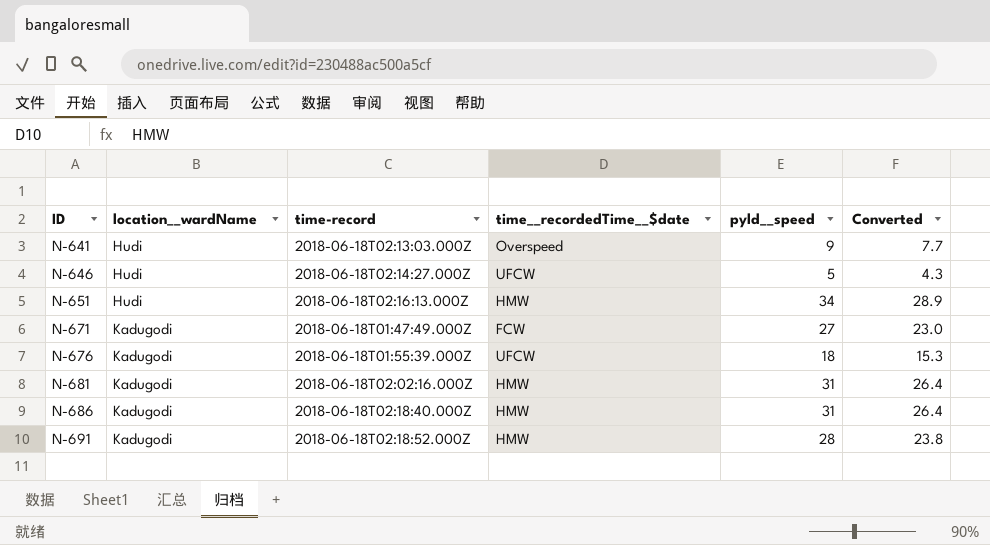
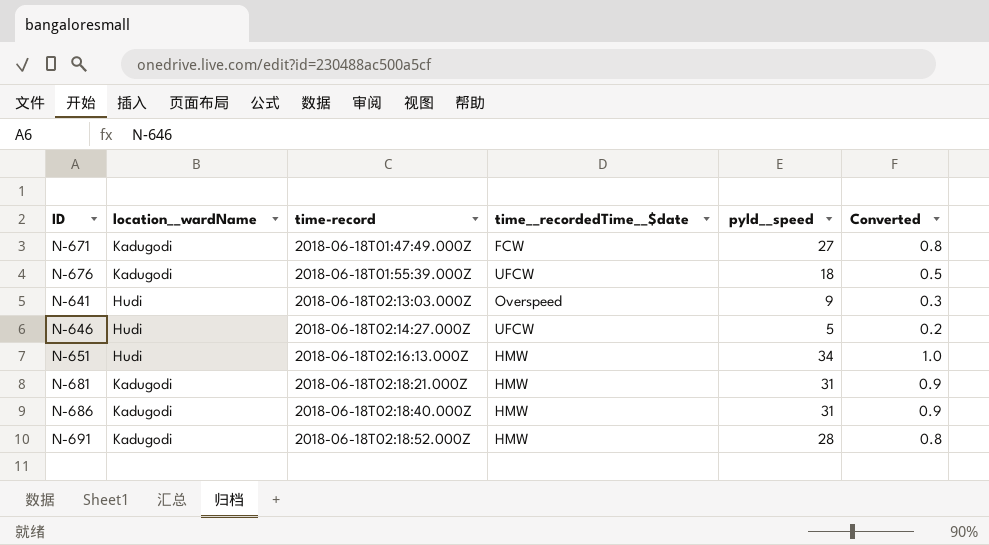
row order: ID ascending -> time-record ascending
column Converted | formula: [pyld__speed] * 0.85 -> [pyld__speed] * 0.03
N-681 | time-record: 2018-06-18T02:02:16.000Z -> 2018-06-18T02:18:21.000Z

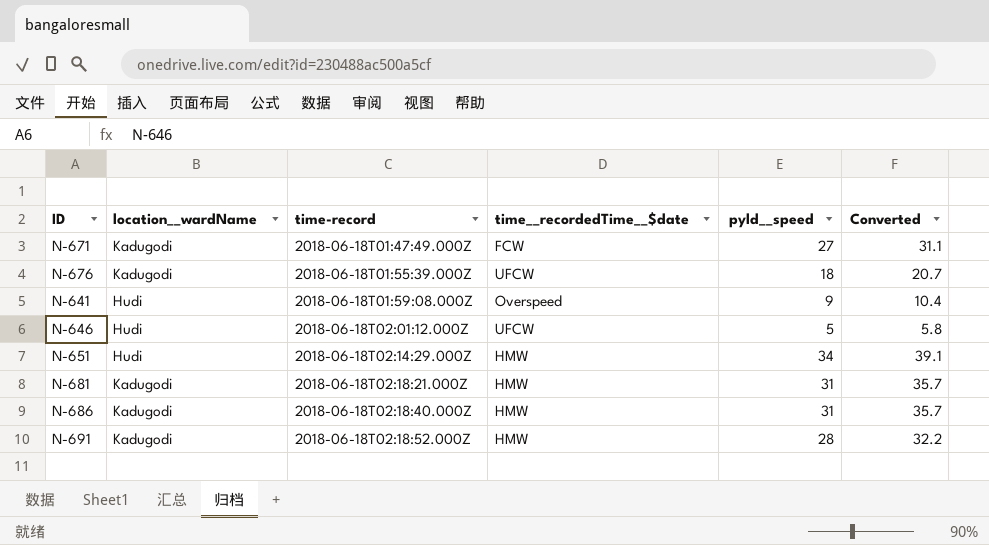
column Converted | formula: [pyld__speed] * 0.03 -> [pyld__speed] * 1.15
N-641 | time-record: 2018-06-18T02:13:03.000Z -> 2018-06-18T01:59:08.000Z
N-646 | time-record: 2018-06-18T02:14:27.000Z -> 2018-06-18T02:01:12.000Z
N-651 | time-record: 2018-06-18T02:16:13.000Z -> 2018-06-18T02:14:29.000Z

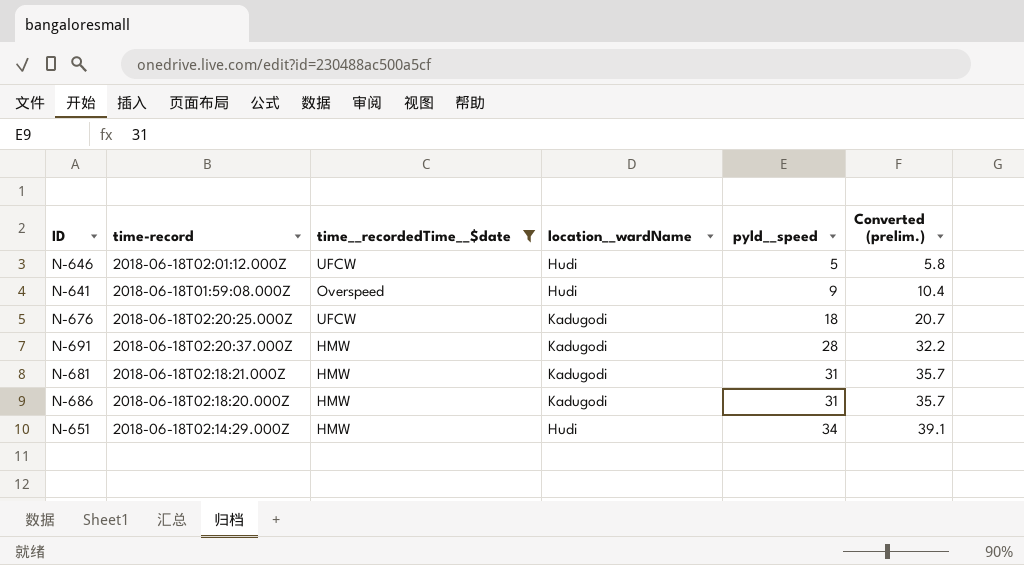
filter: none -> time__recordedTime__$date != FCW
row order: time-record ascending -> pyld__speed ascending
column location__wardName | position: 2 -> 4
column name: Converted -> Converted (prelim.)
N-676 | time-record: 2018-06-18T01:55:39.000Z -> 2018-06-18T02:20:25.000Z
N-691 | time-record: 2018-06-18T02:18:52.000Z -> 2018-06-18T02:20:37.000Z
N-686 | time-record: 2018-06-18T02:18:40.000Z -> 2018-06-18T02:18:20.000Z

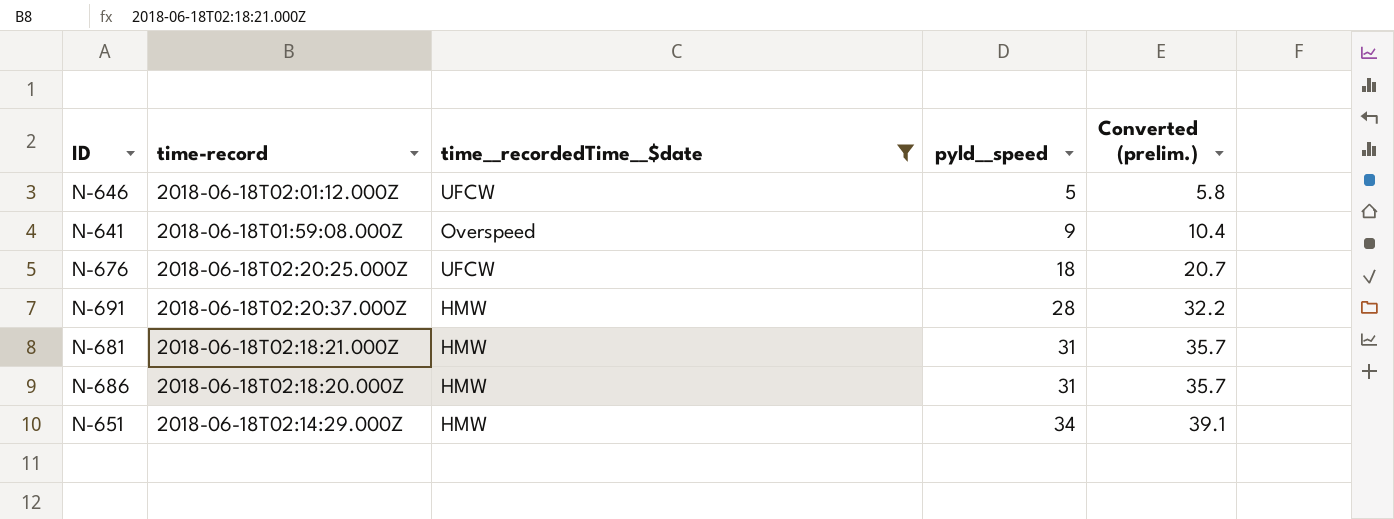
column location__wardName | position: 4 -> none

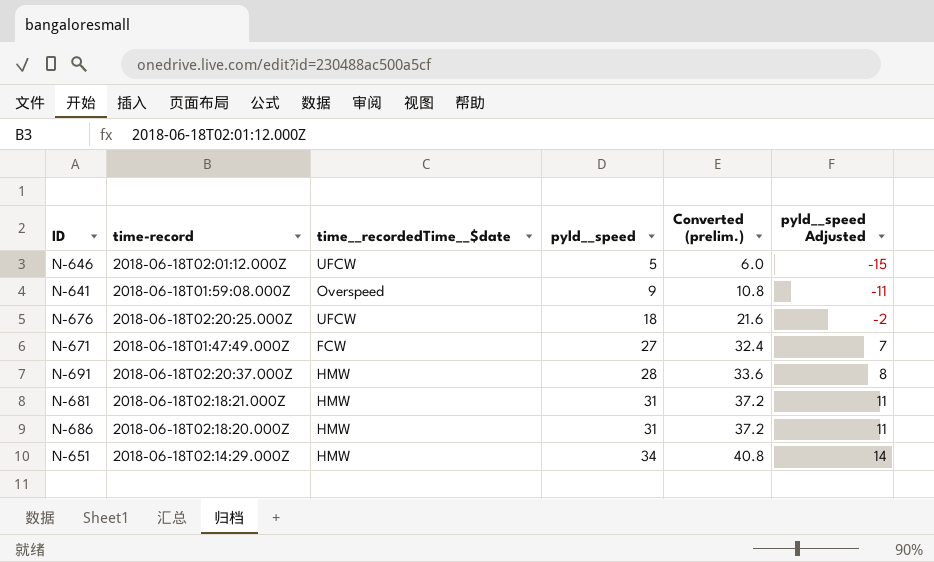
filter: time__recordedTime__$date != FCW -> none
column Converted (prelim.) | formula: [pyld__speed] * 1.15 -> [pyld__speed] * 1.2
column pyld__speed Adjusted | formula: none -> [pyld__speed] - 20

